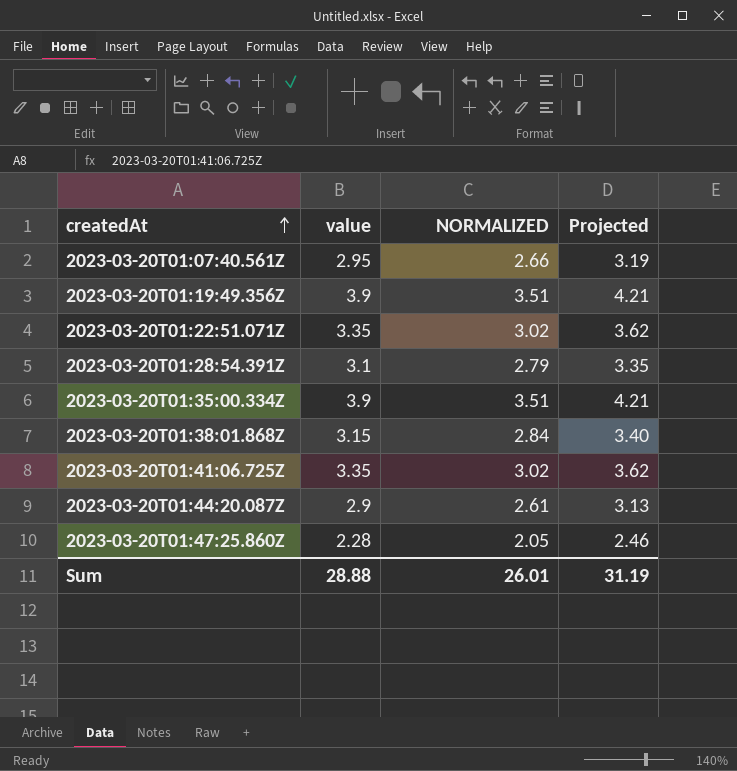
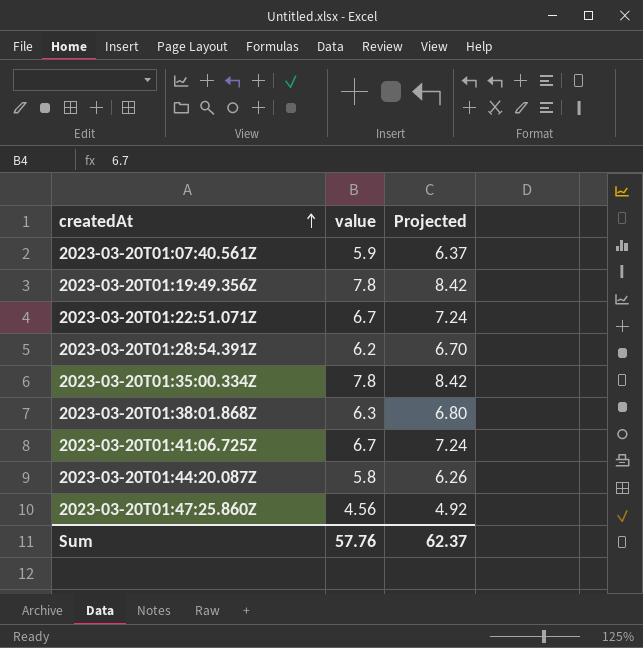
column NORMALIZED | formula: [value] * 0.9 -> none
2023-03-20T01:07:40.561Z | value: 2.95 -> 5.9
2023-03-20T01:07:40.561Z | Projected: 3.19 -> 6.37
2023-03-20T01:19:49.356Z | value: 3.9 -> 7.8
2023-03-20T01:19:49.356Z | Projected: 4.21 -> 8.42
2023-03-20T01:22:51.071Z | value: 3.35 -> 6.7
2023-03-20T01:22:51.071Z | Projected: 3.62 -> 7.24
2023-03-20T01:28:54.391Z | value: 3.1 -> 6.2
2023-03-20T01:28:54.391Z | Projected: 3.35 -> 6.70
2023-03-20T01:35:00.334Z | value: 3.9 -> 7.8
2023-03-20T01:35:00.334Z | Projected: 4.21 -> 8.42
2023-03-20T01:38:01.868Z | value: 3.15 -> 6.3
2023-03-20T01:38:01.868Z | Projected: 3.40 -> 6.80
2023-03-20T01:41:06.725Z | value: 3.35 -> 6.7
2023-03-20T01:41:06.725Z | Projected: 3.62 -> 7.24
2023-03-20T01:44:20.087Z | value: 2.9 -> 5.8
2023-03-20T01:44:20.087Z | Projected: 3.13 -> 6.26
2023-03-20T01:47:25.860Z | value: 2.28 -> 4.56
2023-03-20T01:47:25.860Z | Projected: 2.46 -> 4.92
Sum | value: 28.88 -> 57.76
Sum | Projected: 31.19 -> 62.37

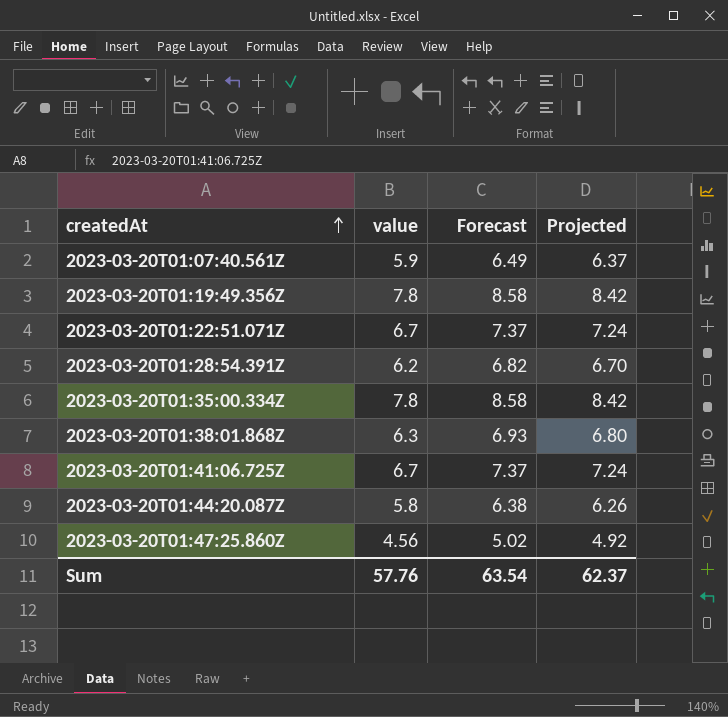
column Forecast | formula: none -> [value] * 1.1

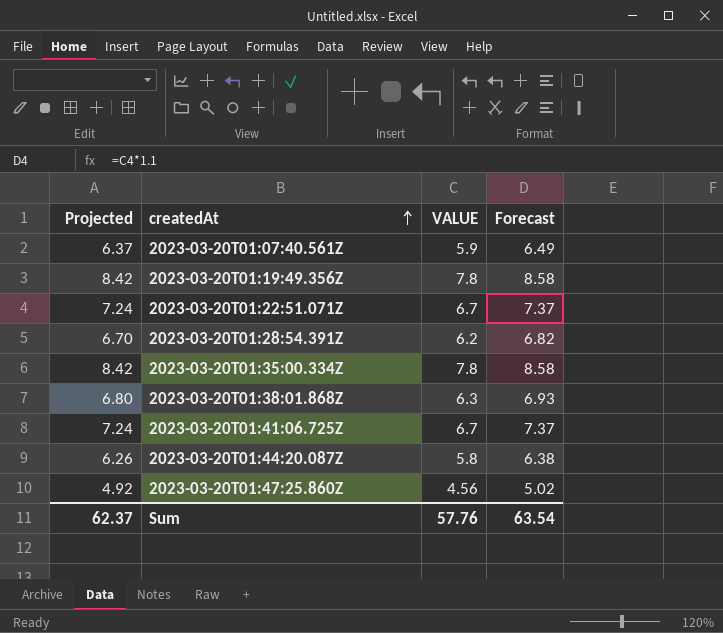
column Projected | position: 4 -> 1
column name: value -> VALUE

